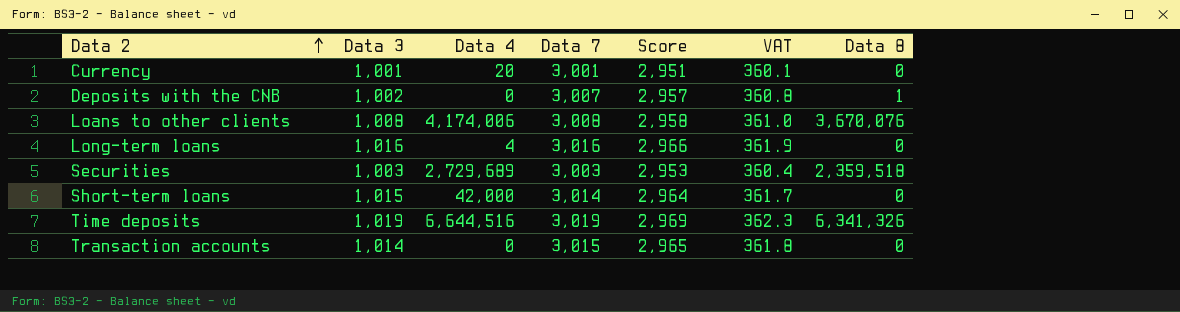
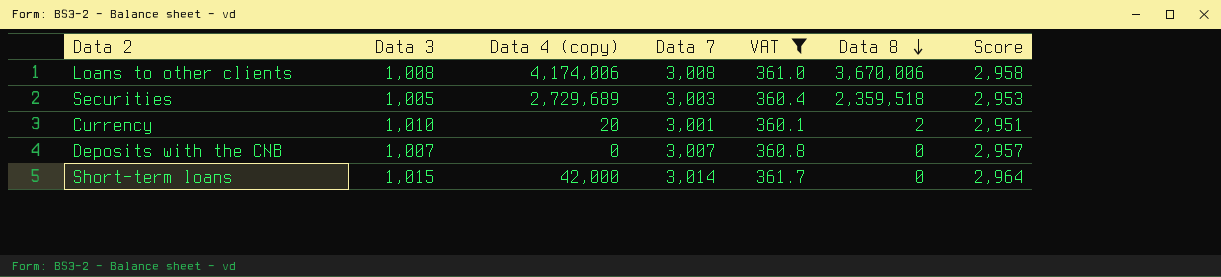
filter: none -> VAT <= 361.7
row order: Data 2 ascending -> Data 8 descending
column name: Data 4 -> Data 4 (copy)
column Score | position: 5 -> 7
Loans to other clients | Data 8: 3,670,076 -> 3,670,006
Securities | Data 3: 1,003 -> 1,005
Currency | Data 3: 1,001 -> 1,010
Currency | Data 8: 0 -> 2
Deposits with the CNB | Data 3: 1,002 -> 1,007
Deposits with the CNB | Data 8: 1 -> 0

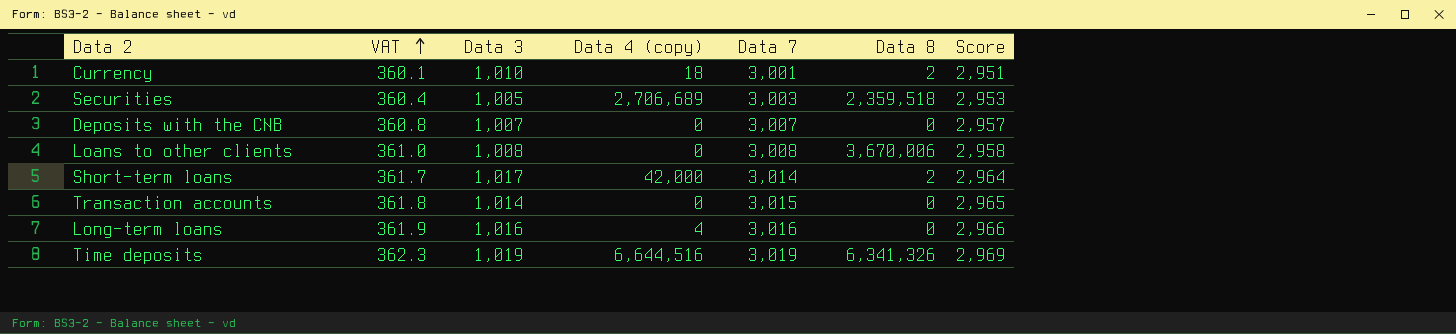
filter: VAT <= 361.7 -> none
row order: Data 8 descending -> VAT ascending
column VAT | position: 5 -> 2
Currency | Data 4 (copy): 20 -> 18
Securities | Data 4 (copy): 2,729,689 -> 2,706,689
Loans to other clients | Data 4 (copy): 4,174,006 -> 0
Short-term loans | Data 3: 1,015 -> 1,017
Short-term loans | Data 8: 0 -> 2

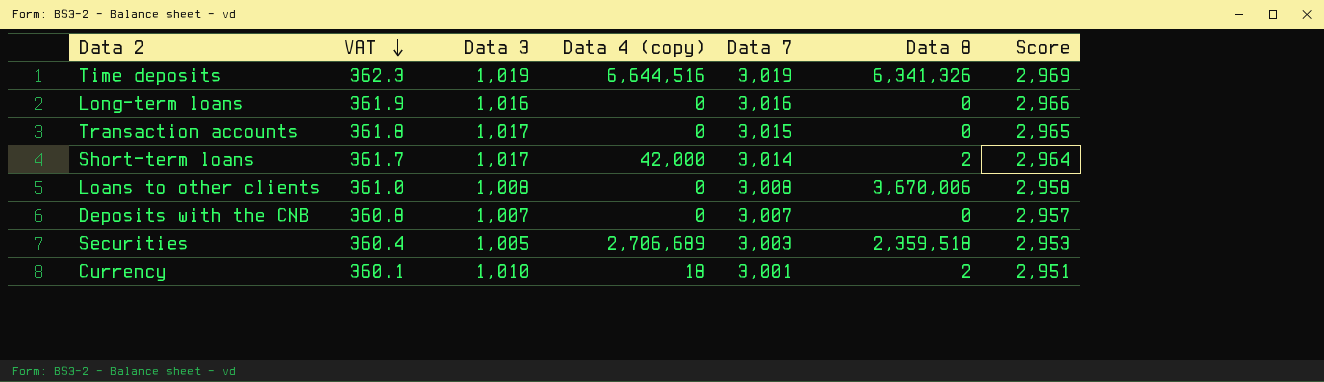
row order: VAT ascending -> VAT descending
Long-term loans | Data 4 (copy): 4 -> 0
Transaction accounts | Data 3: 1,014 -> 1,017

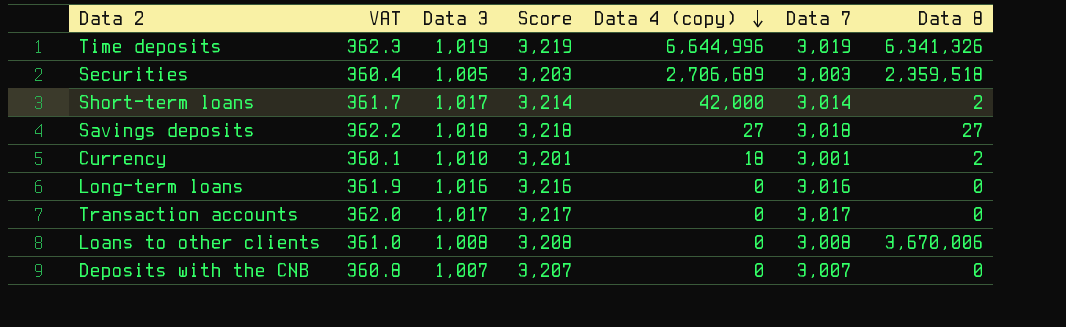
row order: VAT descending -> Data 4 (copy) descending
column Score | formula: [Data 7] - 50 -> [Data 7] + 200
column Score | position: 7 -> 4
Time deposits | Data 4 (copy): 6,644,516 -> 6,644,996
row Savings deposits: none -> 362.2 | 1,018 | 3,218 | 27 | 3,018 | 27
Transaction accounts | VAT: 361.8 -> 362.0
Transaction accounts | Data 7: 3,015 -> 3,017

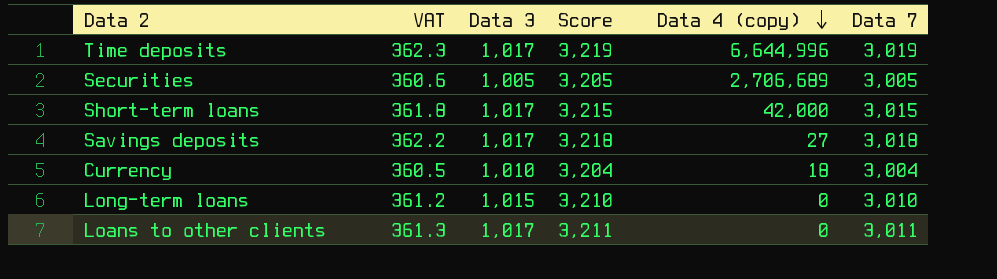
column Data 8 | position: 7 -> none
row Transaction accounts: 362.0 | 1,017 | 3,217 | 0 | 3,017 | 0 -> none
row Deposits with the CNB: 360.8 | 1,007 | 3,207 | 0 | 3,007 | 0 -> none
Time deposits | Data 3: 1,019 -> 1,017
Securities | VAT: 360.4 -> 360.6
Securities | Score: 3,203 -> 3,205
Securities | Data 7: 3,003 -> 3,005
Short-term loans | VAT: 361.7 -> 361.8
Short-term loans | Score: 3,214 -> 3,215
Short-term loans | Data 7: 3,014 -> 3,015
Savings deposits | Data 3: 1,018 -> 1,017
Currency | VAT: 360.1 -> 360.5
Currency | Score: 3,201 -> 3,204
Currency | Data 7: 3,001 -> 3,004
Long-term loans | VAT: 361.9 -> 361.2
Long-term loans | Data 3: 1,016 -> 1,015
Long-term loans | Score: 3,216 -> 3,210
Long-term loans | Data 7: 3,016 -> 3,010
Loans to other clients | VAT: 361.0 -> 361.3
Loans to other clients | Data 3: 1,008 -> 1,017
Loans to other clients | Score: 3,208 -> 3,211
Loans to other clients | Data 7: 3,008 -> 3,011

